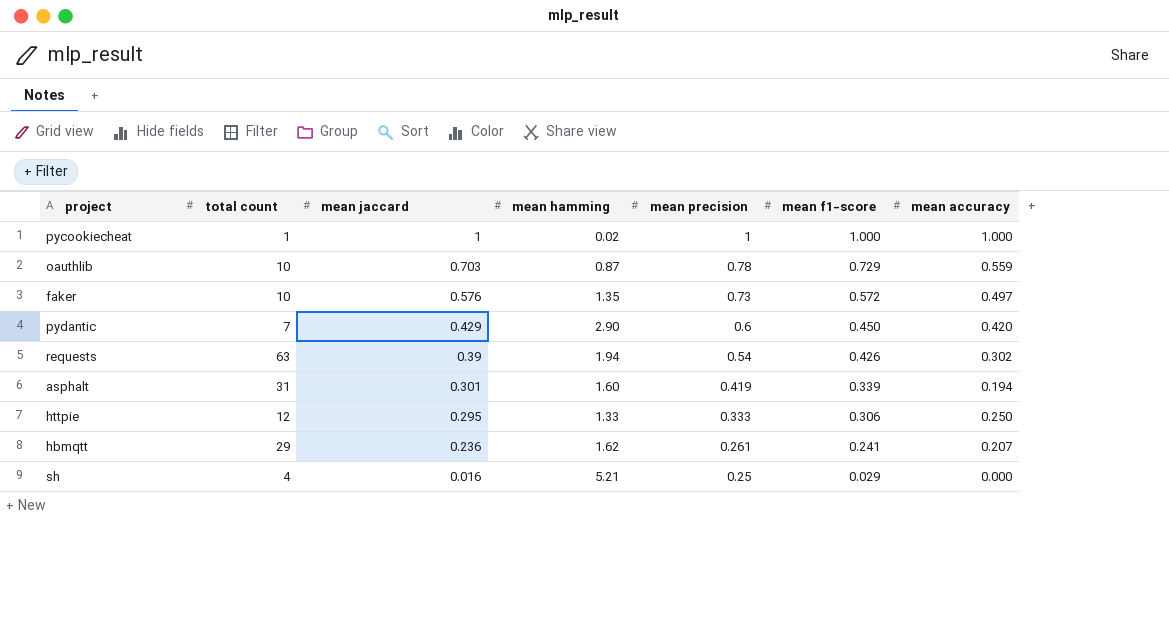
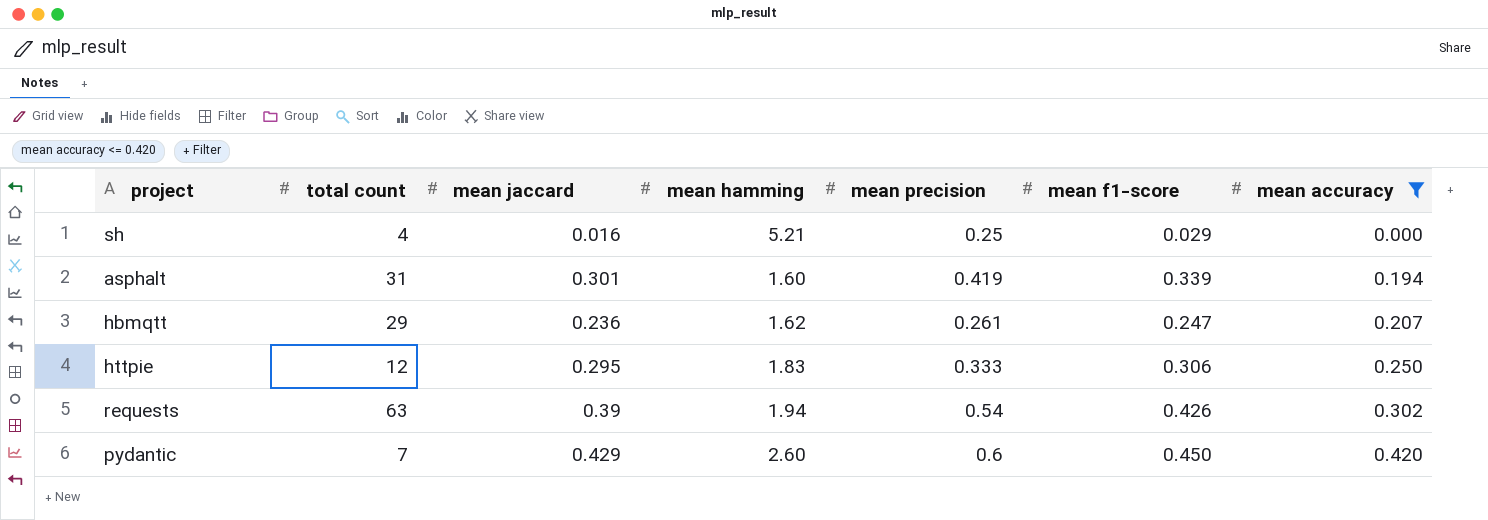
filter: none -> mean accuracy <= 0.420
row order: mean jaccard descending -> mean accuracy ascending
hbmqtt | mean f1-score: 0.241 -> 0.247
httpie | mean hamming: 1.33 -> 1.83
pydantic | mean hamming: 2.90 -> 2.60

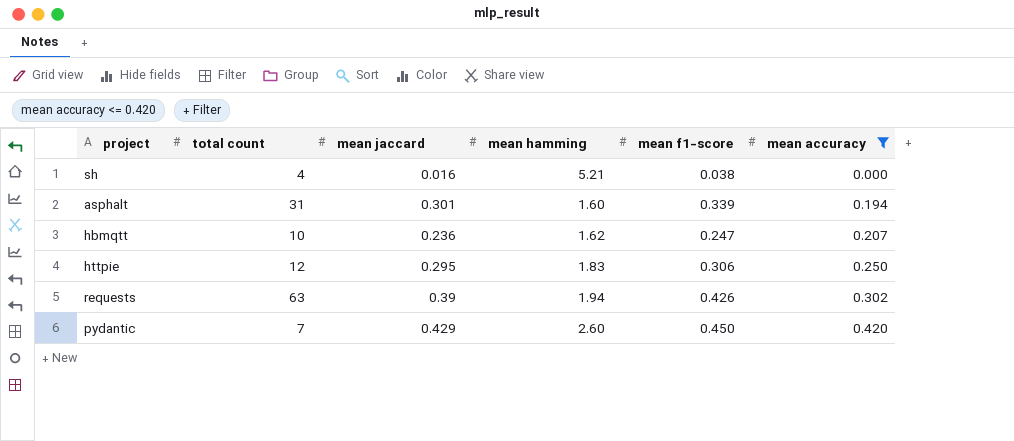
column mean precision | position: 5 -> none
sh | mean f1-score: 0.029 -> 0.038
hbmqtt | total count: 29 -> 10

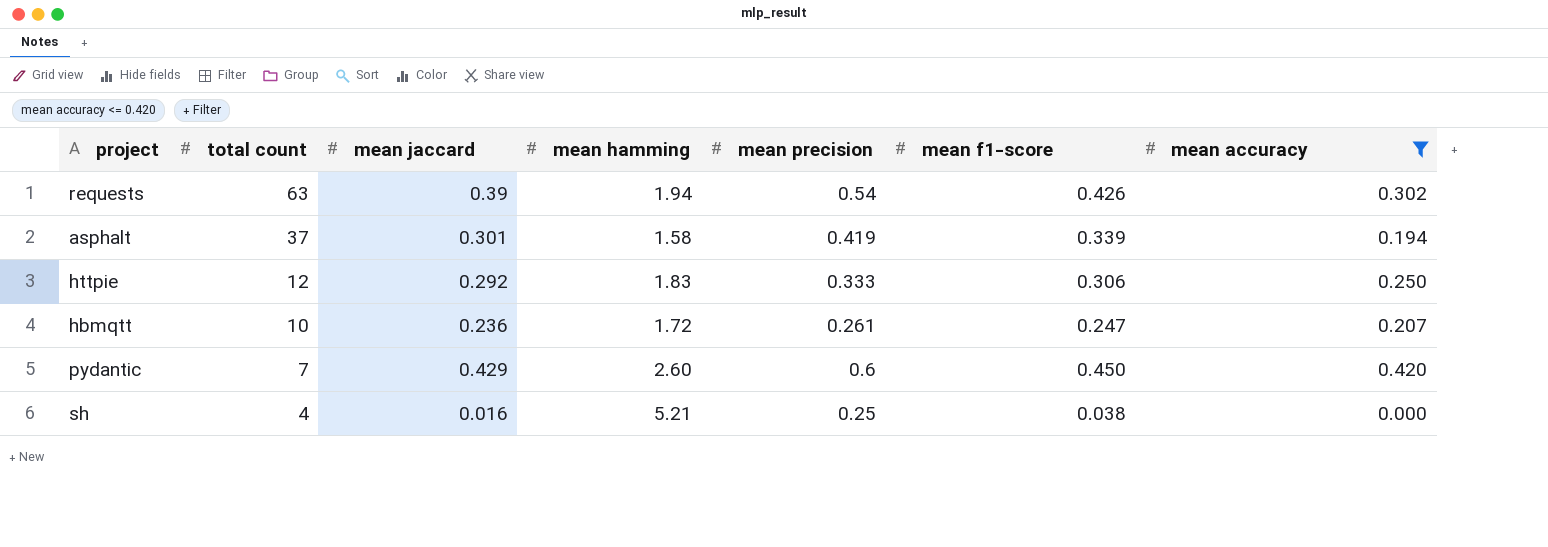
row order: mean accuracy ascending -> total count descending
column mean precision | position: none -> 5
asphalt | total count: 31 -> 37
asphalt | mean hamming: 1.60 -> 1.58
httpie | mean jaccard: 0.295 -> 0.292
hbmqtt | mean hamming: 1.62 -> 1.72

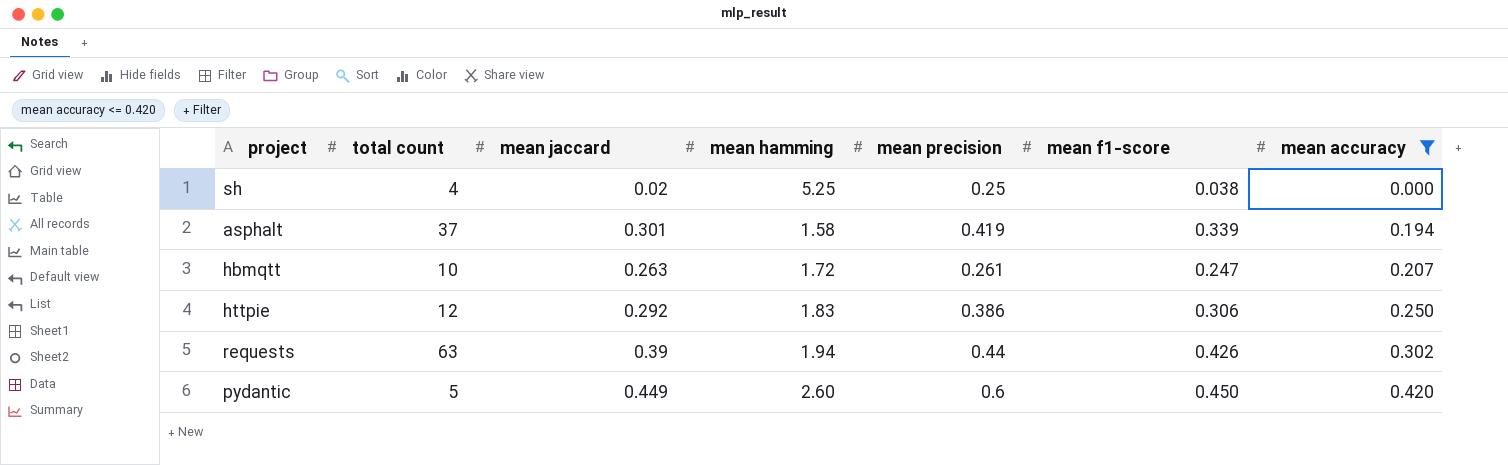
row order: total count descending -> mean accuracy ascending
sh | mean jaccard: 0.016 -> 0.02
sh | mean hamming: 5.21 -> 5.25
hbmqtt | mean jaccard: 0.236 -> 0.263
httpie | mean precision: 0.333 -> 0.386
requests | mean precision: 0.54 -> 0.44
pydantic | total count: 7 -> 5
pydantic | mean jaccard: 0.429 -> 0.449

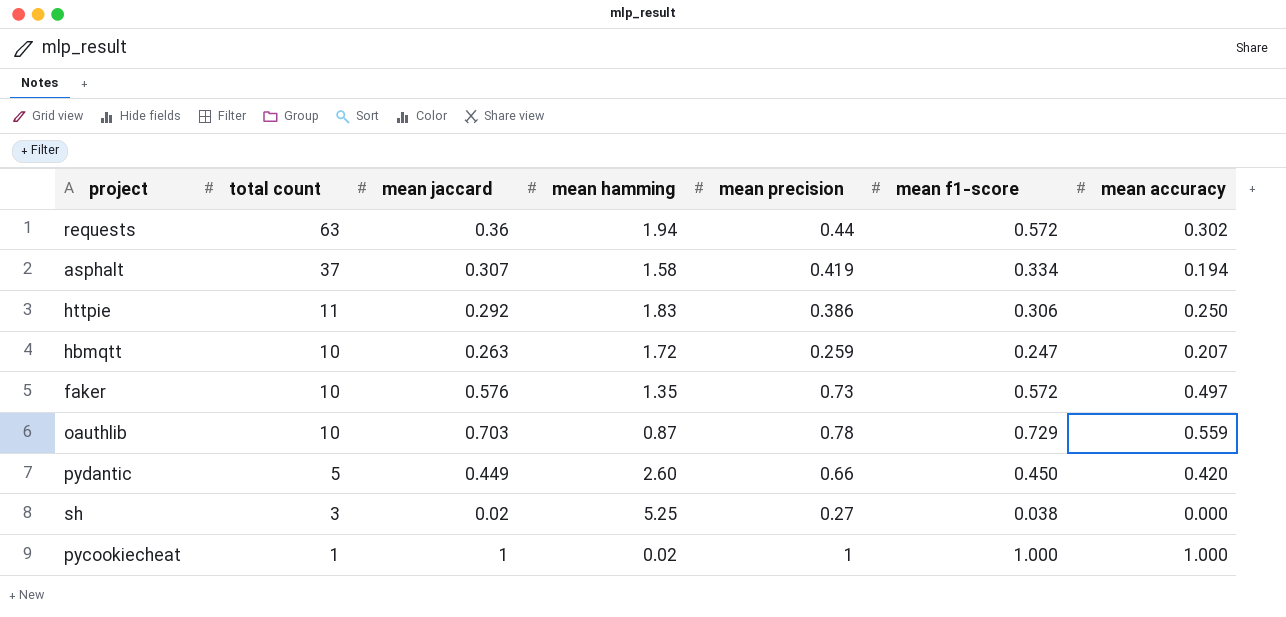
filter: mean accuracy <= 0.420 -> none
row order: mean accuracy ascending -> total count descending
requests | mean jaccard: 0.39 -> 0.36
requests | mean f1-score: 0.426 -> 0.572
asphalt | mean jaccard: 0.301 -> 0.307
asphalt | mean f1-score: 0.339 -> 0.334
httpie | total count: 12 -> 11
hbmqtt | mean precision: 0.261 -> 0.259
pydantic | mean precision: 0.6 -> 0.66
sh | total count: 4 -> 3
sh | mean precision: 0.25 -> 0.27

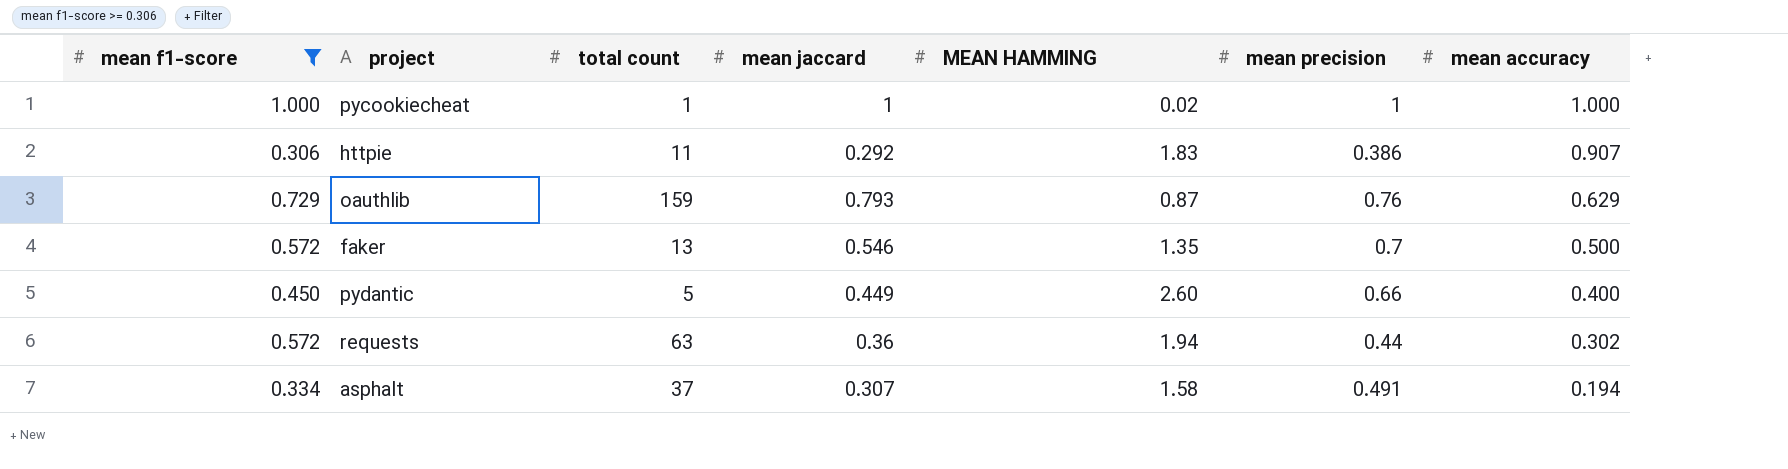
filter: none -> mean f1-score >= 0.306
row order: total count descending -> mean accuracy descending
column mean f1-score | position: 6 -> 1
column name: mean hamming -> MEAN HAMMING
httpie | mean accuracy: 0.250 -> 0.907
oauthlib | total count: 10 -> 159
oauthlib | mean jaccard: 0.703 -> 0.793
oauthlib | mean precision: 0.78 -> 0.76
oauthlib | mean accuracy: 0.559 -> 0.629
faker | total count: 10 -> 13
faker | mean jaccard: 0.576 -> 0.546
faker | mean precision: 0.73 -> 0.7
faker | mean accuracy: 0.497 -> 0.500
pydantic | mean accuracy: 0.420 -> 0.400
asphalt | mean precision: 0.419 -> 0.491

